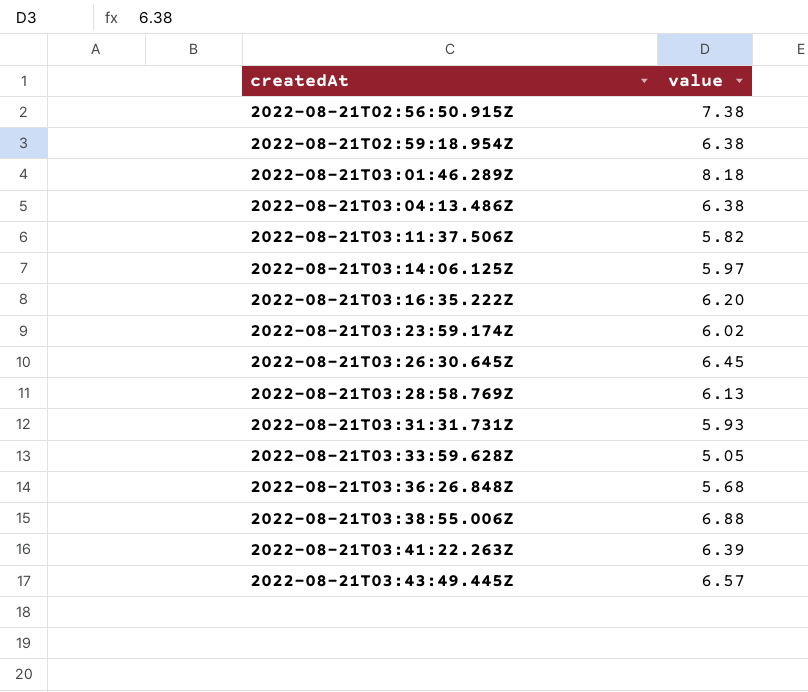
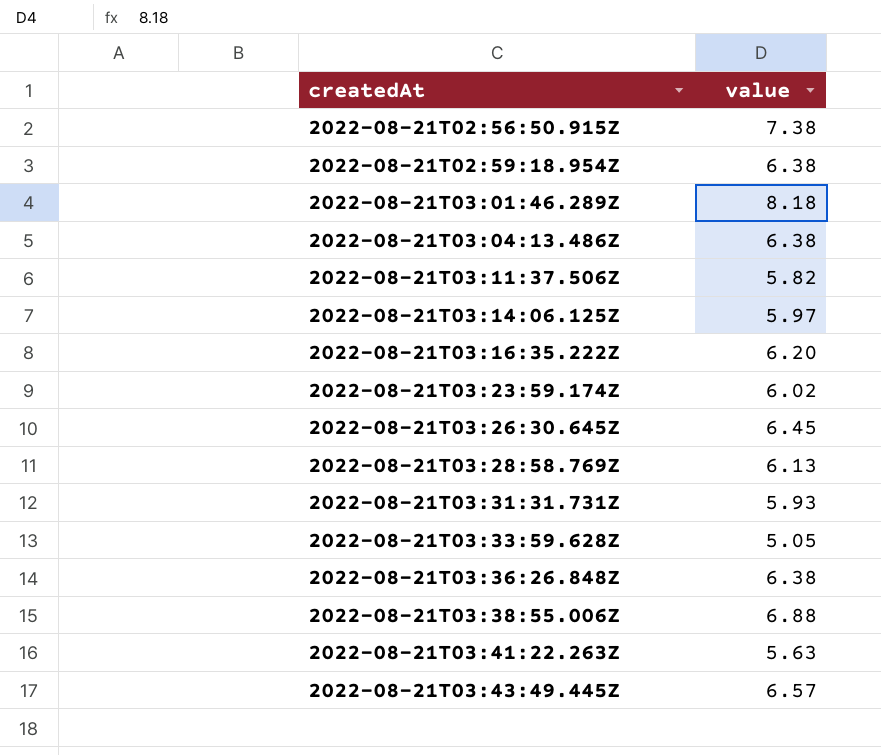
2022-08-21T03:36:26.848Z | value: 5.68 -> 6.38
2022-08-21T03:41:22.263Z | value: 6.39 -> 5.63

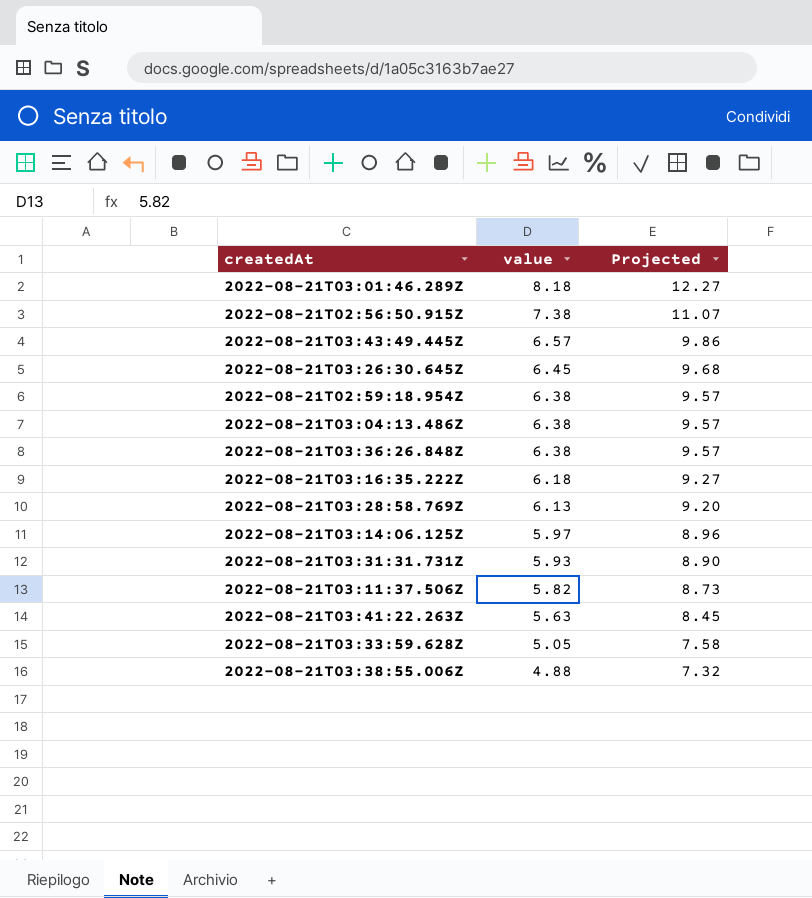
row order: createdAt ascending -> value descending
column Projected | formula: none -> [value] * 1.5
row 2022-08-21T03:23:59.174Z: 6.02 -> none
2022-08-21T03:16:35.222Z | value: 6.20 -> 6.18
2022-08-21T03:38:55.006Z | value: 6.88 -> 4.88

